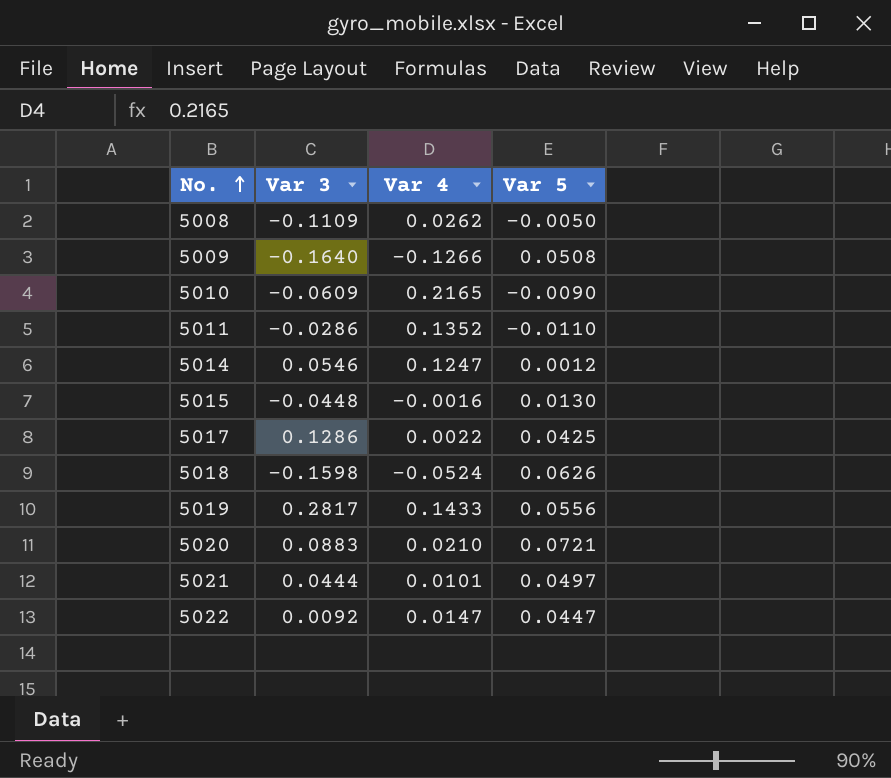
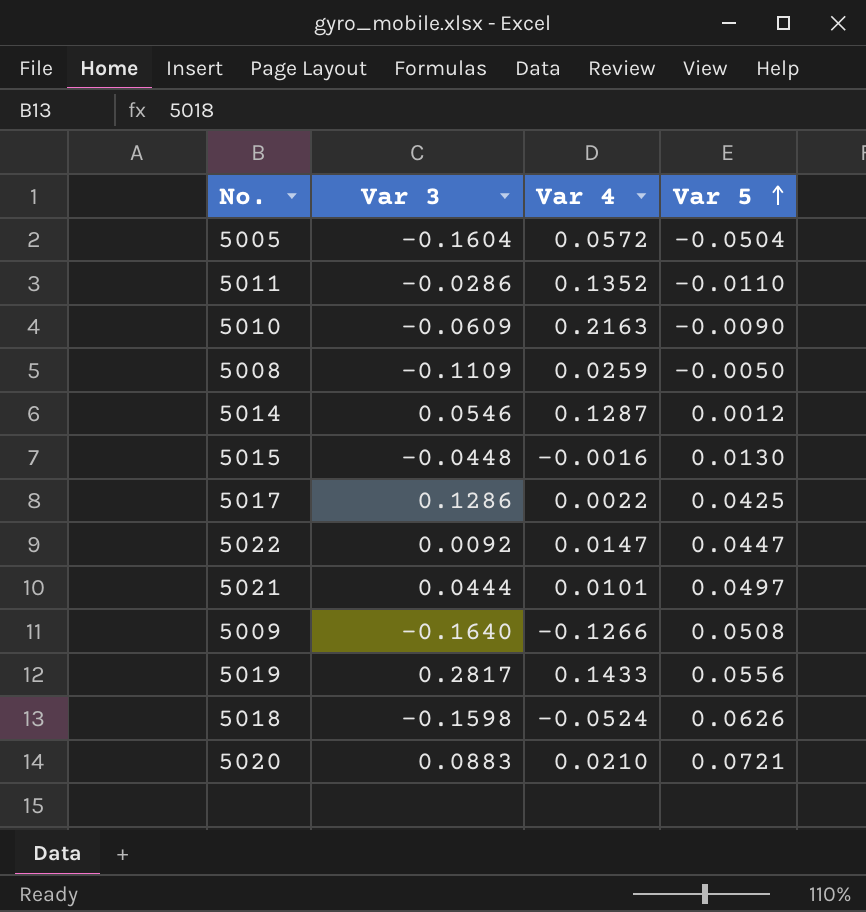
row order: No. ascending -> Var 5 ascending
row 5005: none -> -0.1604 | 0.0572 | -0.0504
5010 | Var 4: 0.2165 -> 0.2163
5008 | Var 4: 0.0262 -> 0.0259
5014 | Var 4: 0.1247 -> 0.1287

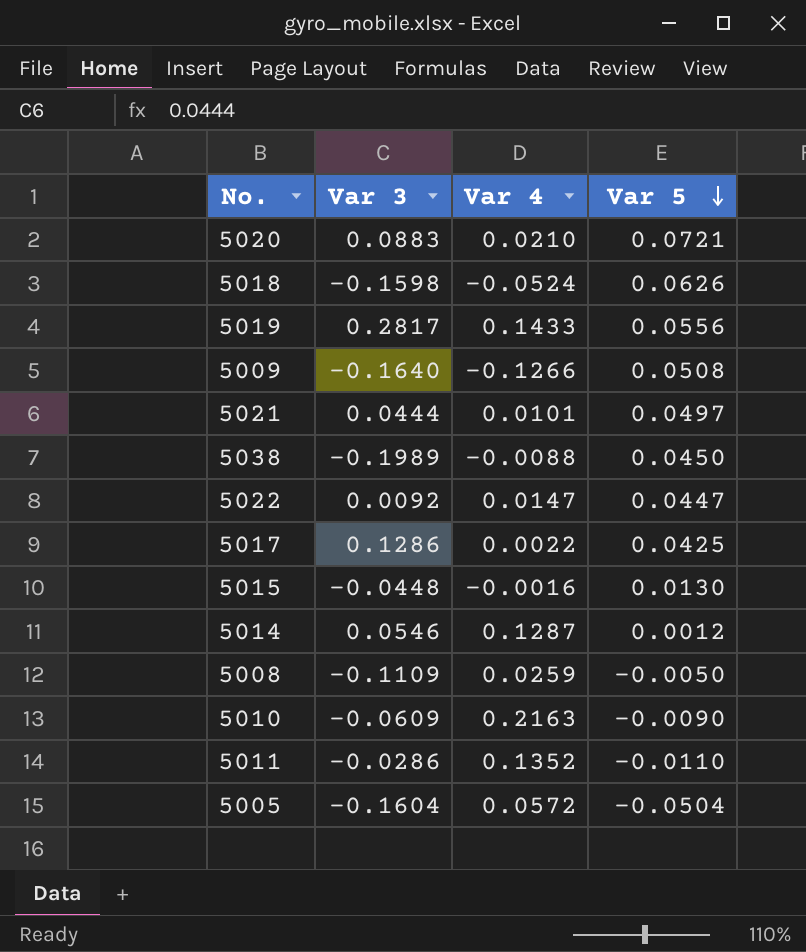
row order: Var 5 ascending -> Var 5 descending
row 5038: none -> -0.1989 | -0.0088 | 0.0450

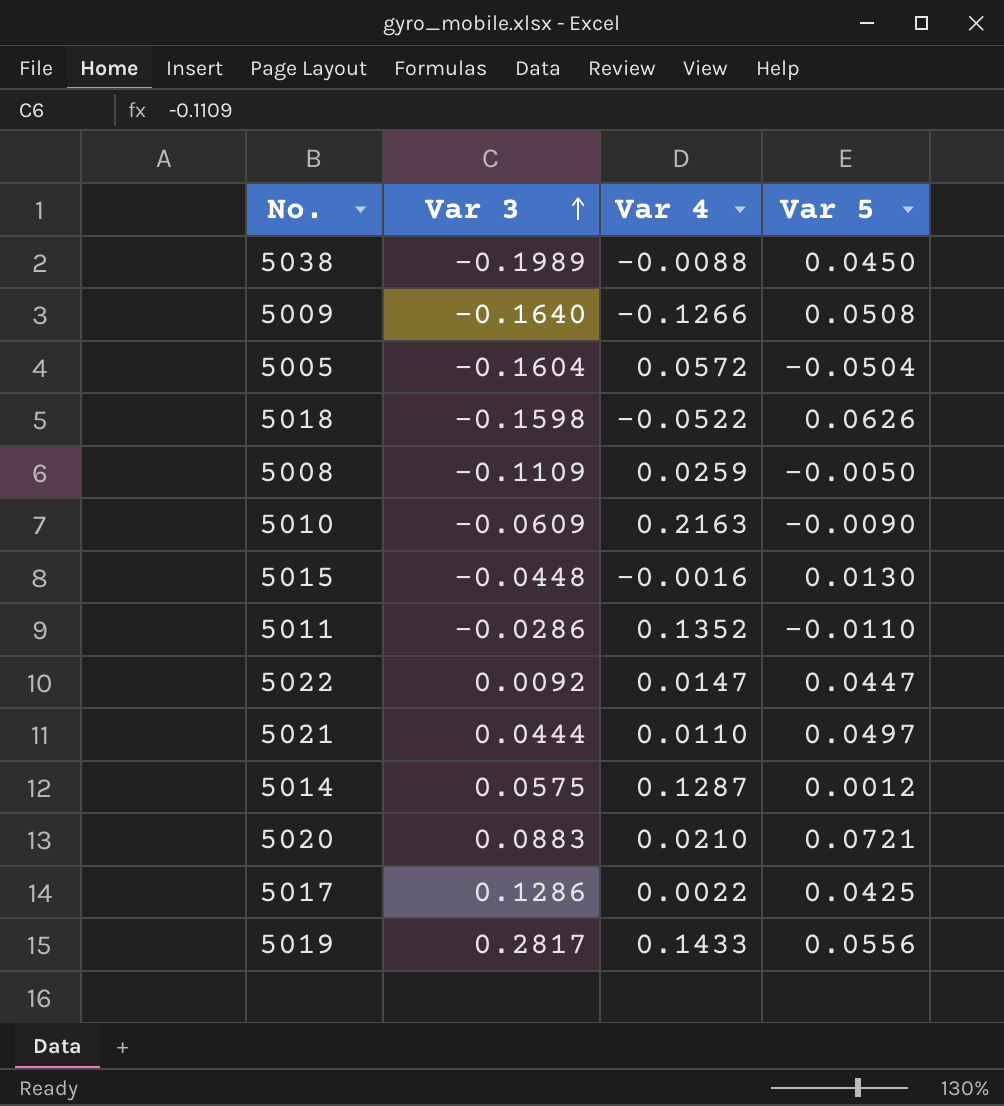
row order: Var 5 descending -> Var 3 ascending
5018 | Var 4: -0.0524 -> -0.0522
5021 | Var 4: 0.0101 -> 0.0110
5014 | Var 3: 0.0546 -> 0.0575

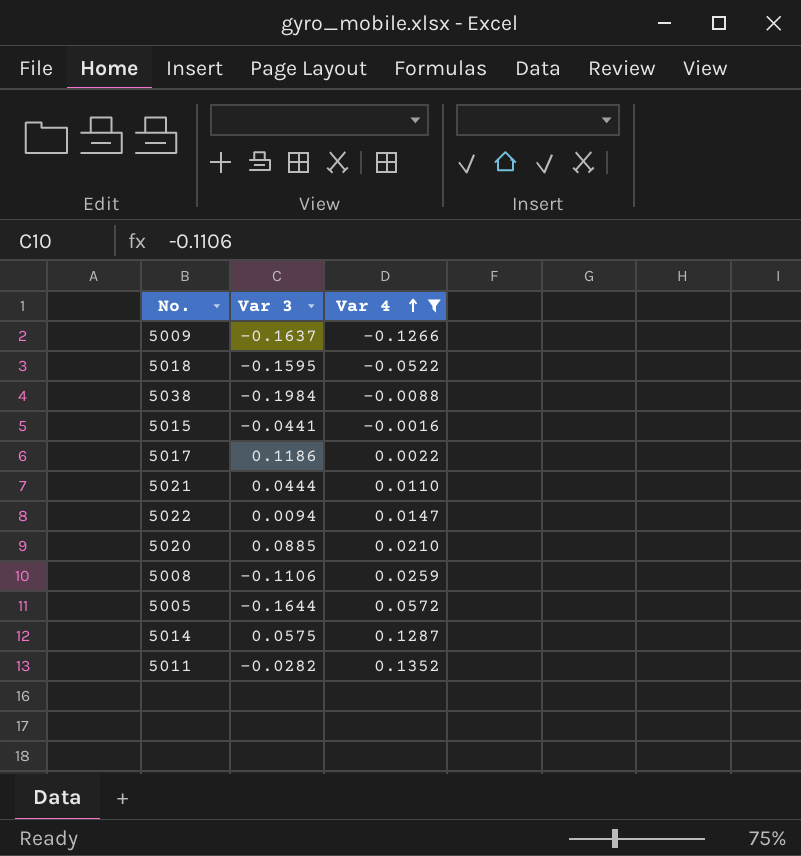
filter: none -> Var 4 <= 0.1352
row order: Var 3 ascending -> Var 4 ascending
column Var 5 | position: 4 -> none
5009 | Var 3: -0.1640 -> -0.1637
5018 | Var 3: -0.1598 -> -0.1595
5038 | Var 3: -0.1989 -> -0.1984
5015 | Var 3: -0.0448 -> -0.0441
5017 | Var 3: 0.1286 -> 0.1186
5022 | Var 3: 0.0092 -> 0.0094
5020 | Var 3: 0.0883 -> 0.0885
5008 | Var 3: -0.1109 -> -0.1106
5005 | Var 3: -0.1604 -> -0.1644
5011 | Var 3: -0.0286 -> -0.0282

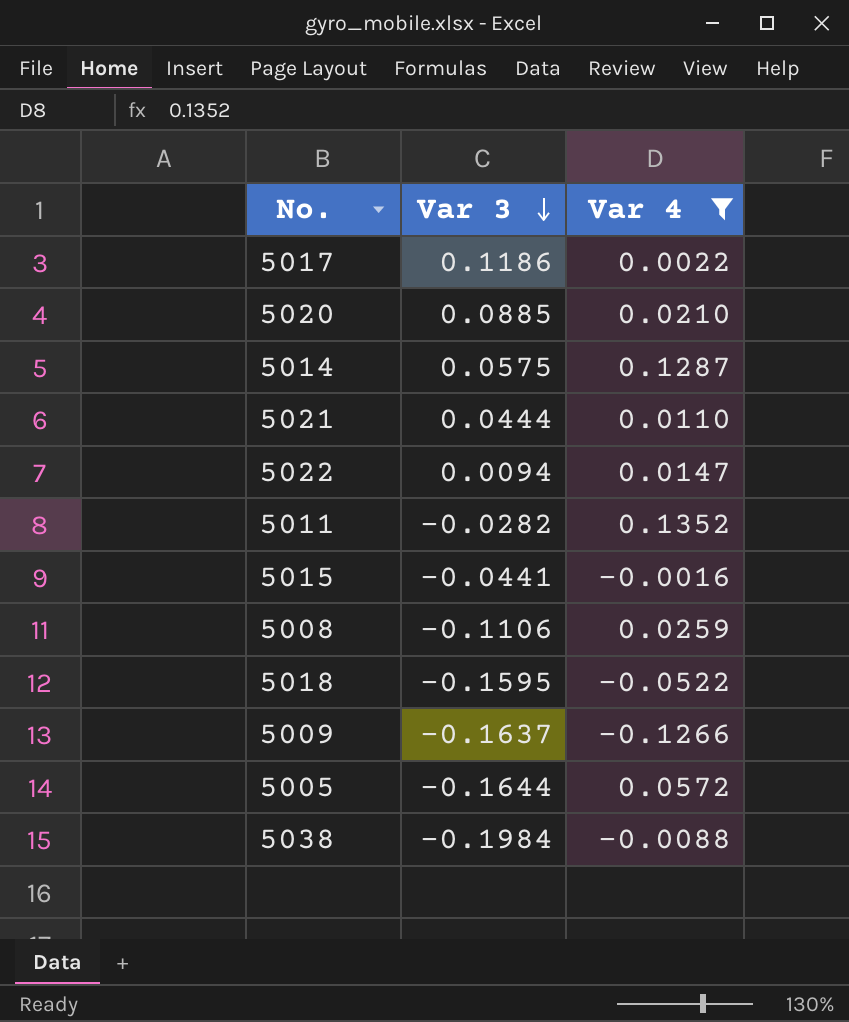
row order: Var 4 ascending -> Var 3 descending

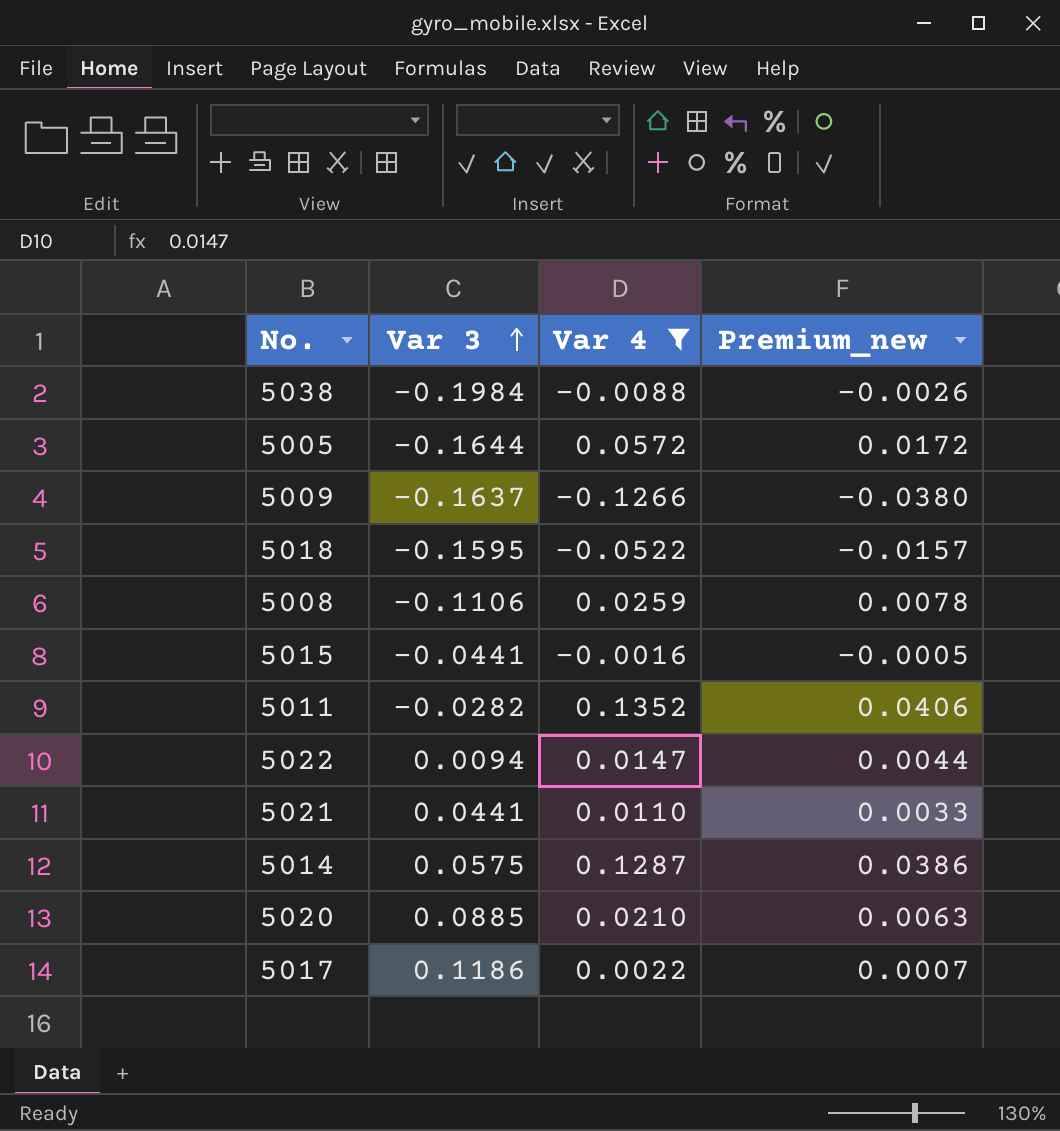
row order: Var 3 descending -> Var 3 ascending
column Premium_new | formula: none -> [Var 4] * 0.3
5021 | Var 3: 0.0444 -> 0.0441

